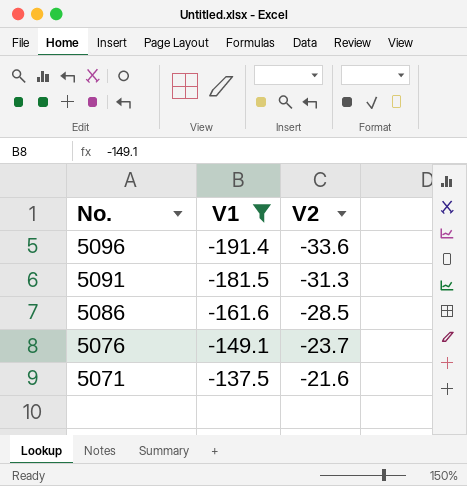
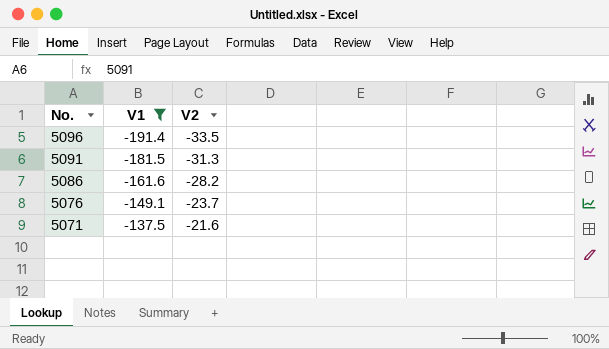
5096 | V2: -33.6 -> -33.5
5086 | V2: -28.5 -> -28.2

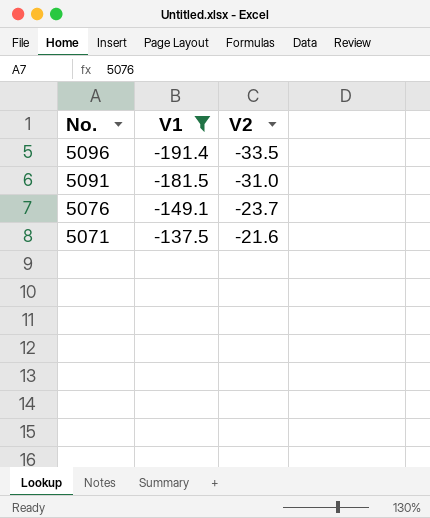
row 5086: -161.6 | -28.2 -> none
5091 | V2: -31.3 -> -31.0

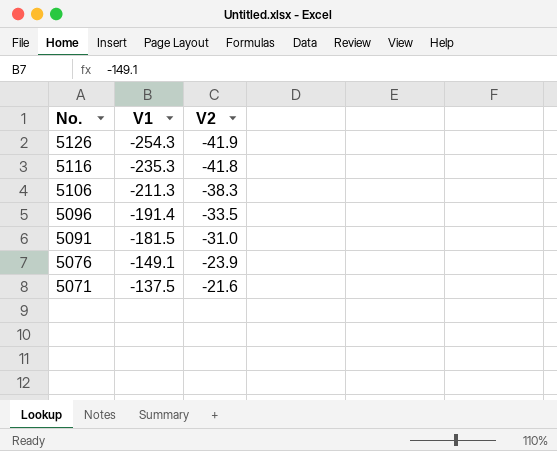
filter: V1 >= -191.4 -> none
5076 | V2: -23.7 -> -23.9

